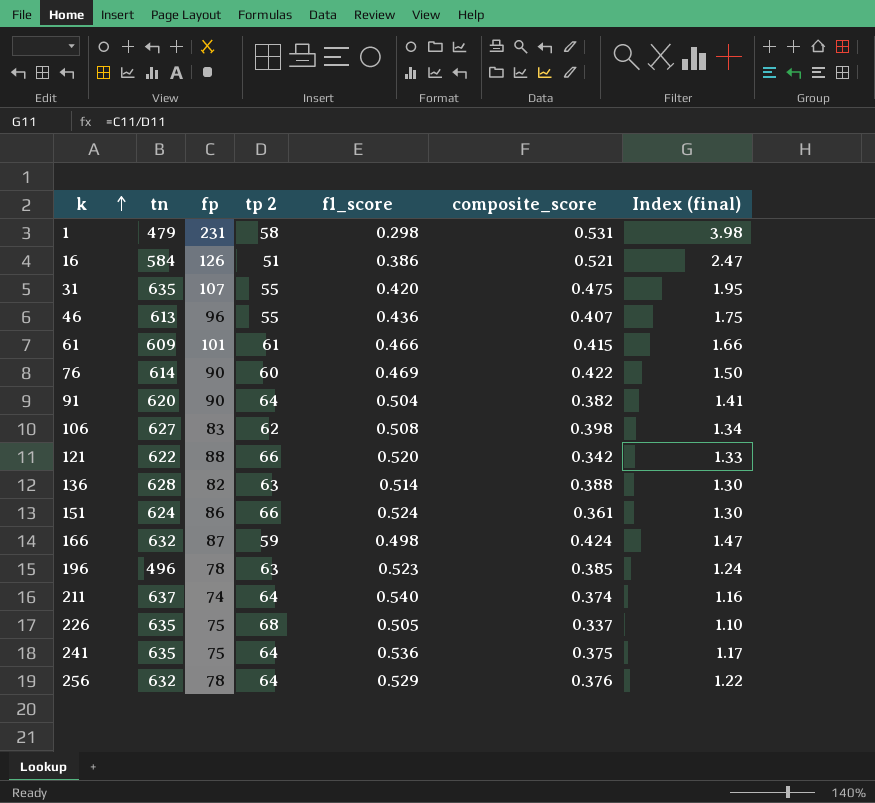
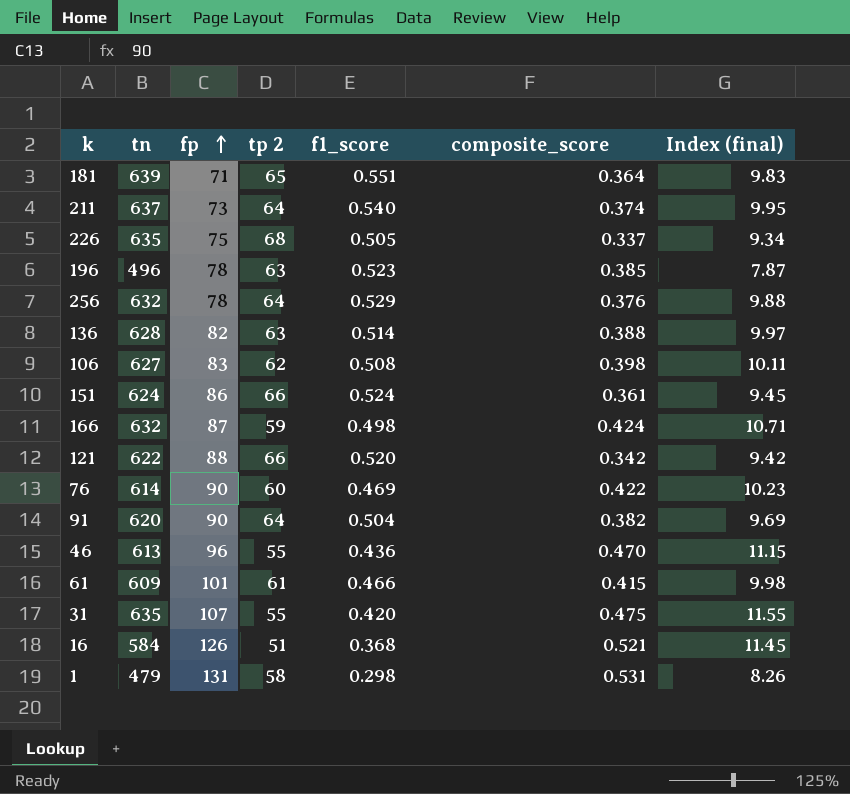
row order: k ascending -> fp ascending
column Index (final) | formula: [fp] / [tp 2] -> [tn] / [tp 2]
row 241: 635 | 75 | 64 | 0.536 | 0.375 | 1.17 -> none
row 181: none -> 639 | 71 | 65 | 0.551 | 0.364 | 9.83
211 | fp: 74 -> 73
46 | composite_score: 0.407 -> 0.470
16 | f1_score: 0.386 -> 0.368
1 | fp: 231 -> 131

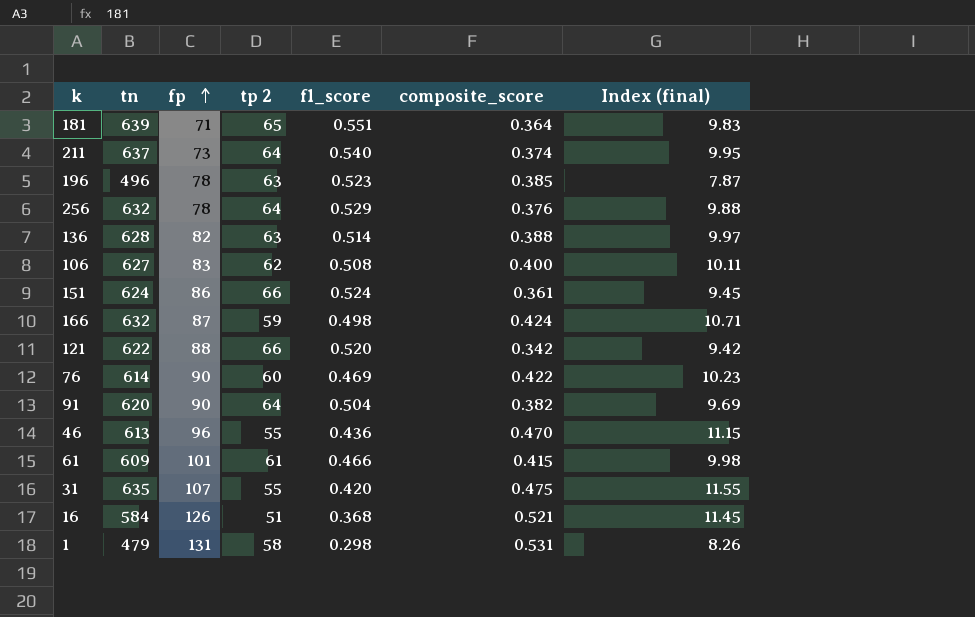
row 226: 635 | 75 | 68 | 0.505 | 0.337 | 9.34 -> none
106 | composite_score: 0.398 -> 0.400

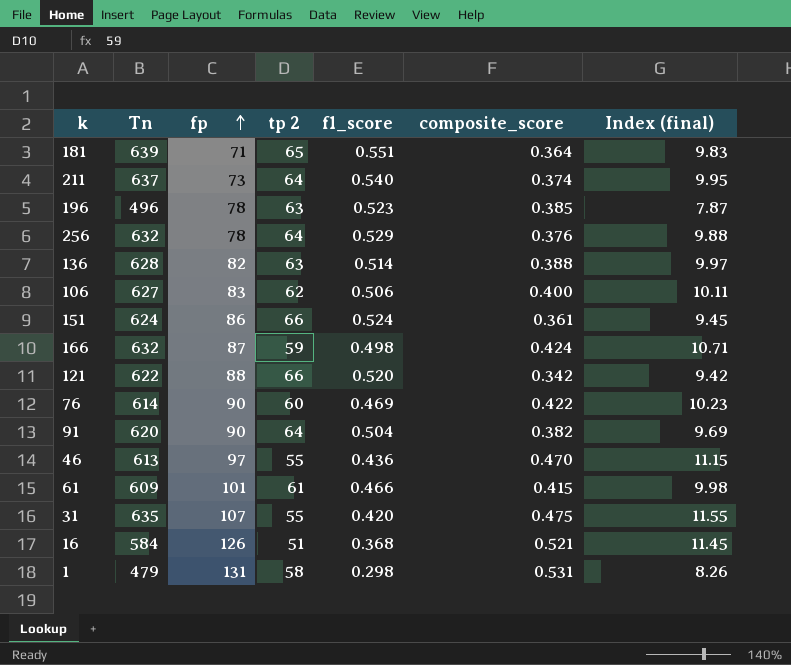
column name: tn -> Tn
106 | f1_score: 0.508 -> 0.506
46 | fp: 96 -> 97

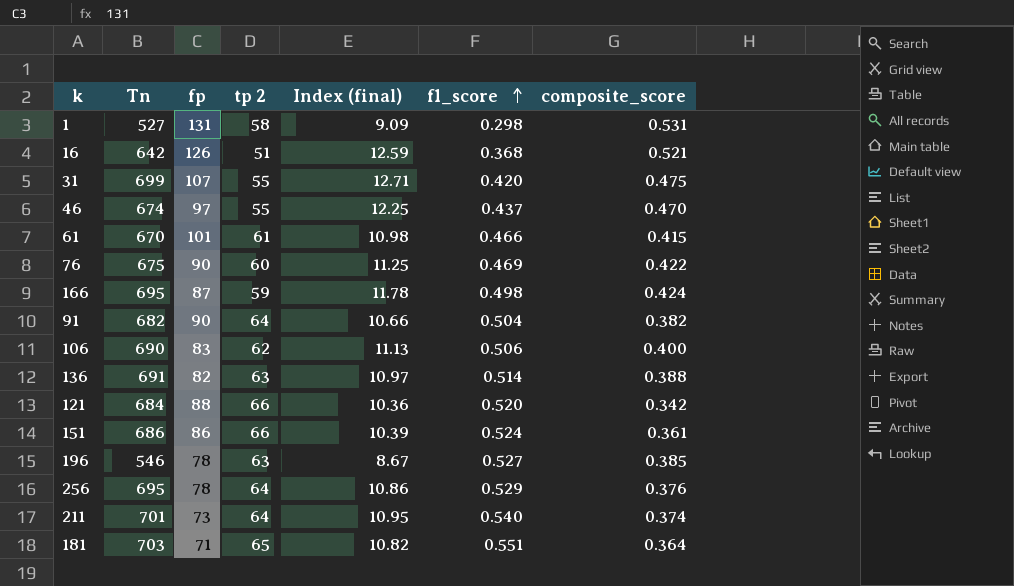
row order: fp ascending -> f1_score ascending
column Index (final) | position: 7 -> 5
1 | Tn: 479 -> 527
1 | Index (final): 8.26 -> 9.09
16 | Tn: 584 -> 642
16 | Index (final): 11.45 -> 12.59
31 | Tn: 635 -> 699
31 | Index (final): 11.55 -> 12.71
46 | Tn: 613 -> 674
46 | Index (final): 11.15 -> 12.25
46 | f1_score: 0.436 -> 0.437
61 | Tn: 609 -> 670
61 | Index (final): 9.98 -> 10.98
76 | Tn: 614 -> 675
76 | Index (final): 10.23 -> 11.25
166 | Tn: 632 -> 695
166 | Index (final): 10.71 -> 11.78
91 | Tn: 620 -> 682
91 | Index (final): 9.69 -> 10.66
106 | Tn: 627 -> 690
106 | Index (final): 10.11 -> 11.13
136 | Tn: 628 -> 691
136 | Index (final): 9.97 -> 10.97
121 | Tn: 622 -> 684
121 | Index (final): 9.42 -> 10.36
151 | Tn: 624 -> 686
151 | Index (final): 9.45 -> 10.39
196 | Tn: 496 -> 546
196 | Index (final): 7.87 -> 8.67
196 | f1_score: 0.523 -> 0.527
256 | Tn: 632 -> 695
256 | Index (final): 9.88 -> 10.86
211 | Tn: 637 -> 701
211 | Index (final): 9.95 -> 10.95
181 | Tn: 639 -> 703
181 | Index (final): 9.83 -> 10.82

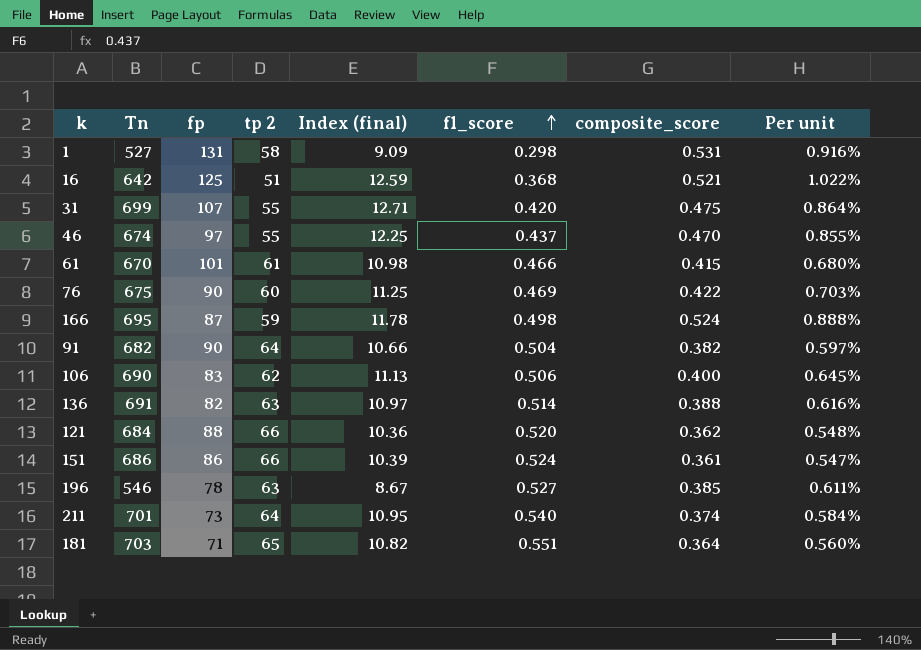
column Per unit | formula: none -> [composite_score] / [tp 2]
row 256: 695 | 78 | 64 | 10.86 | 0.529 | 0.376 -> none
16 | fp: 126 -> 125
166 | composite_score: 0.424 -> 0.524
121 | composite_score: 0.342 -> 0.362

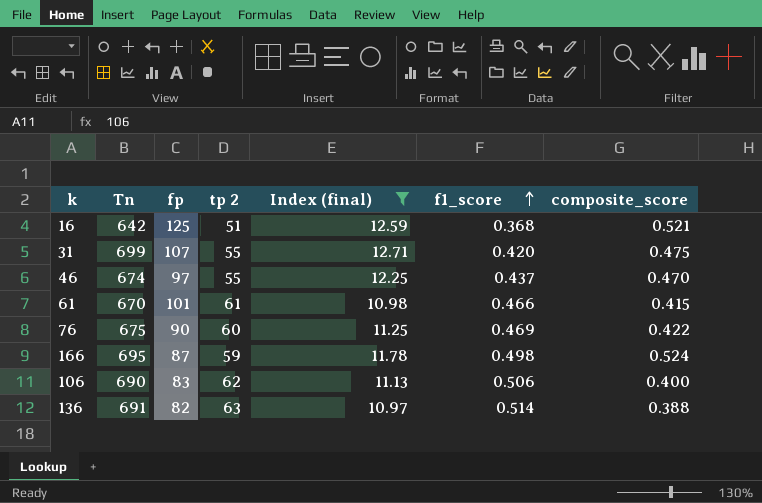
filter: none -> Index (final) >= 10.97
column Per unit | formula: [composite_score] / [tp 2] -> none

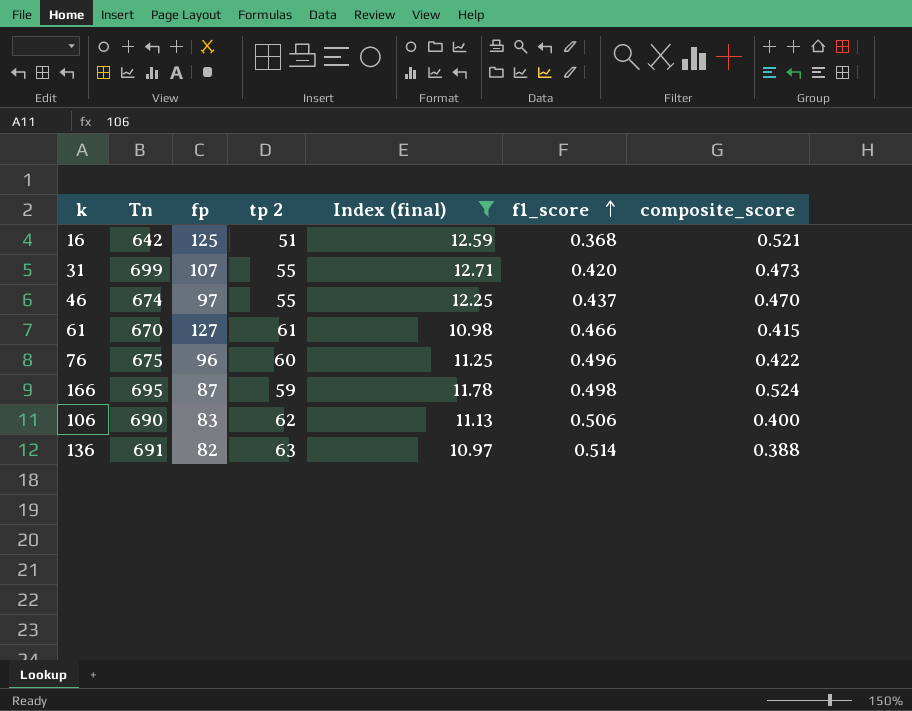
31 | composite_score: 0.475 -> 0.473
61 | fp: 101 -> 127
76 | fp: 90 -> 96
76 | f1_score: 0.469 -> 0.496

